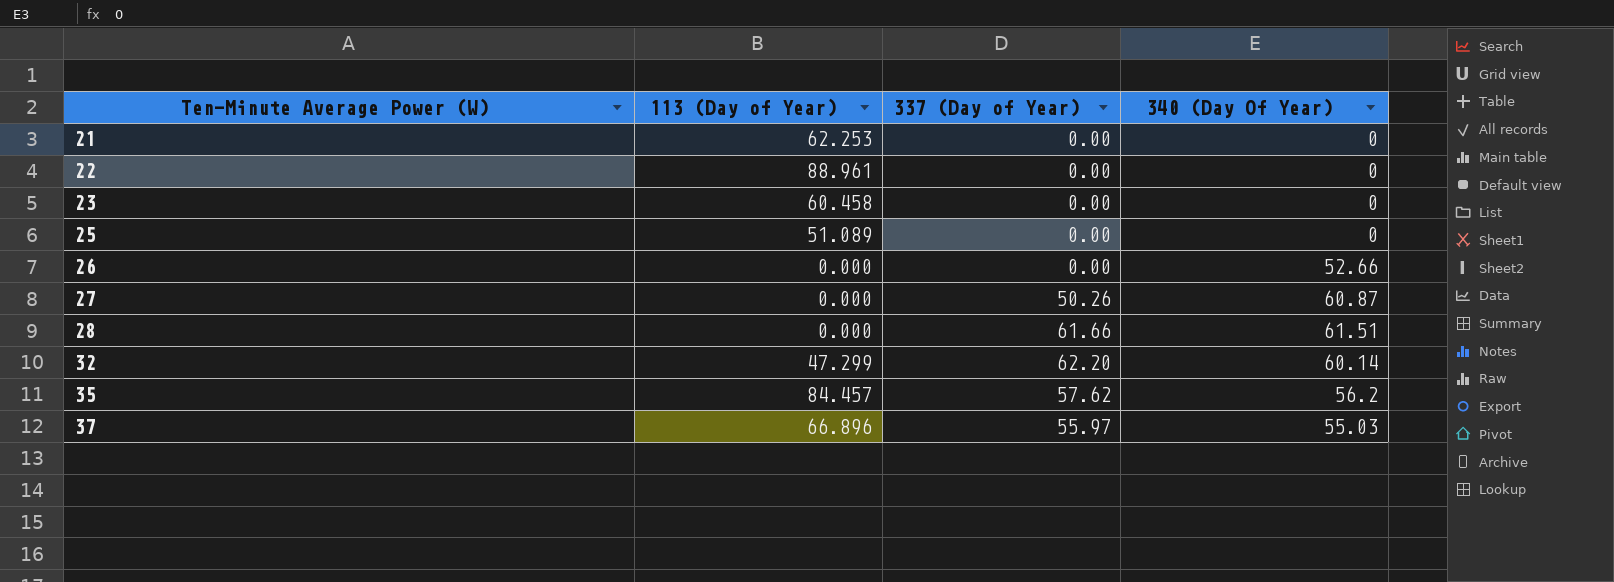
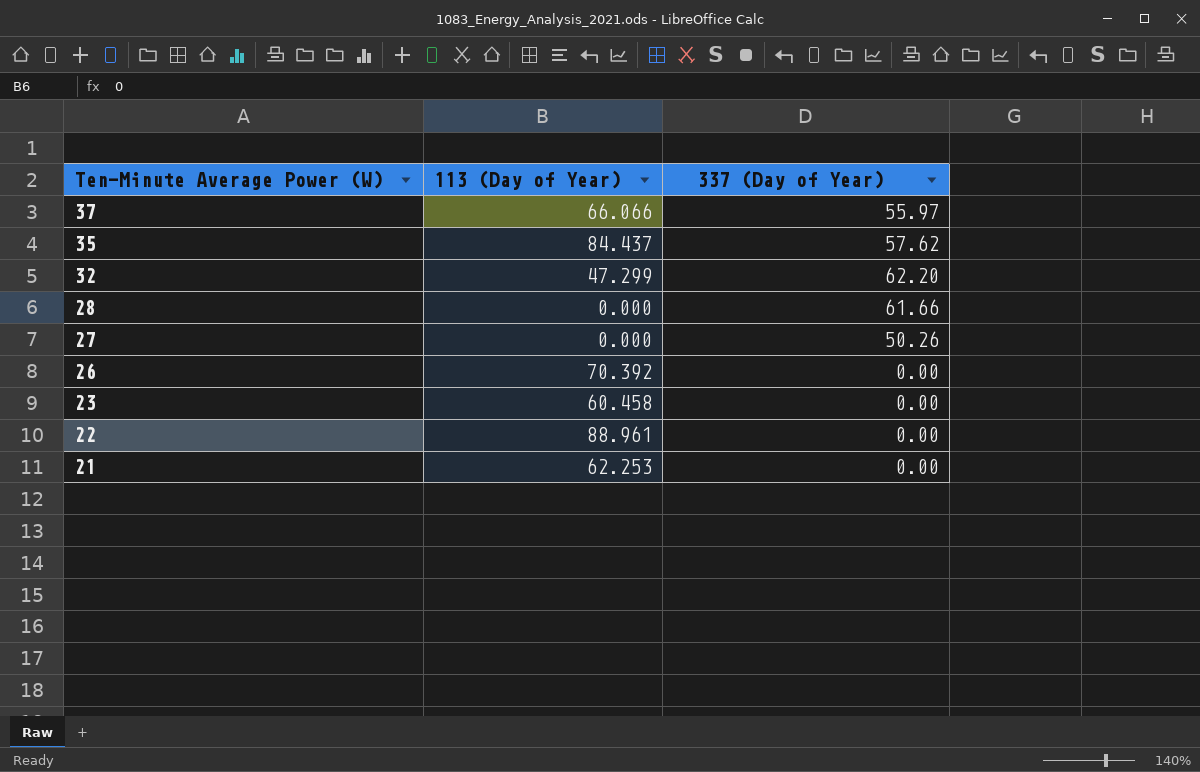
row order: Ten-Minute Average Power (W) ascending -> Ten-Minute Average Power (W) descending
column 340 (Day Of Year) | position: 4 -> none
row 25: 51.089 | 0.00 | 0 -> none
37 | 113 (Day of Year): 66.896 -> 66.066
35 | 113 (Day of Year): 84.457 -> 84.437
26 | 113 (Day of Year): 0.000 -> 70.392

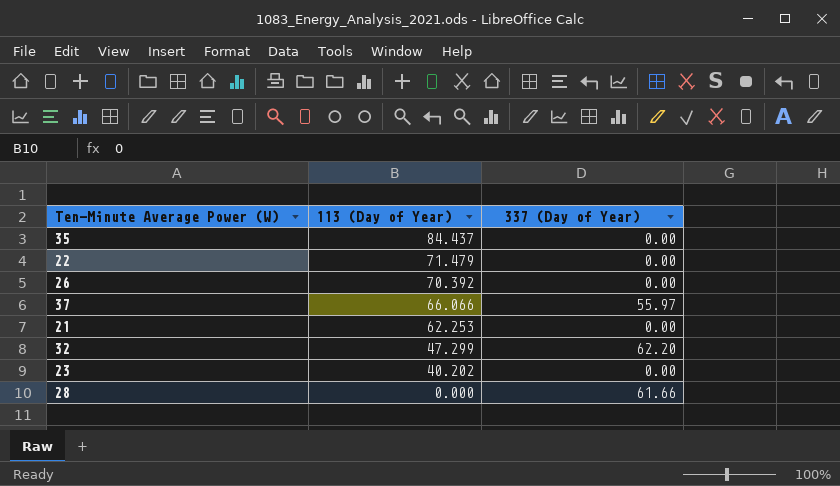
row order: Ten-Minute Average Power (W) descending -> 113 (Day of Year) descending
row 27: 0.000 | 50.26 -> none
35 | 337 (Day of Year): 57.62 -> 0.00
22 | 113 (Day of Year): 88.961 -> 71.479
23 | 113 (Day of Year): 60.458 -> 40.202

